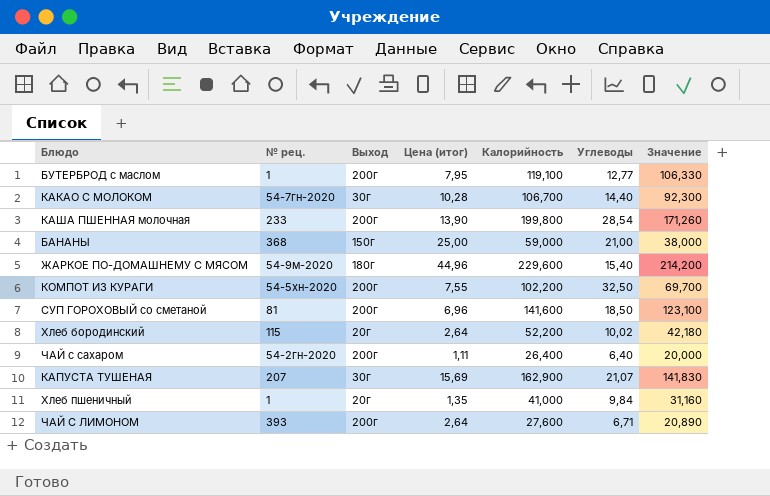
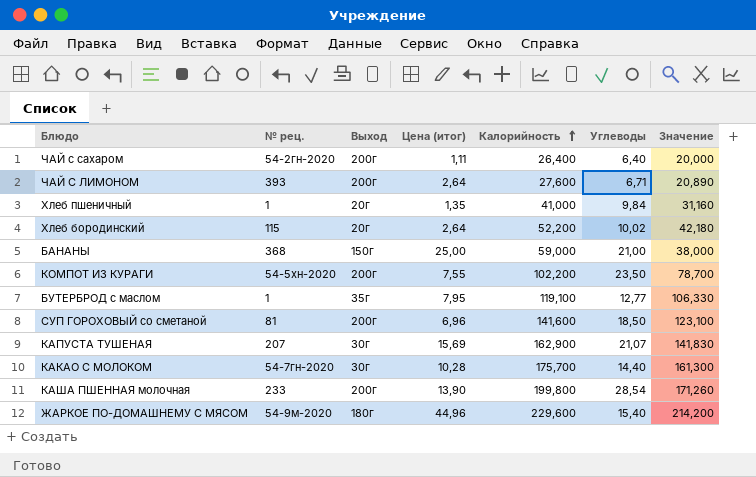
row order: none -> Калорийность ascending
КОМПОТ ИЗ КУРАГИ | Углеводы: 32,50 -> 23,50
КОМПОТ ИЗ КУРАГИ | Значение: 69,700 -> 78,700
БУТЕРБРОД с маслом | Выход: 200г -> 35г
КАКАО С МОЛОКОМ | Калорийность: 106,700 -> 175,700
КАКАО С МОЛОКОМ | Значение: 92,300 -> 161,300

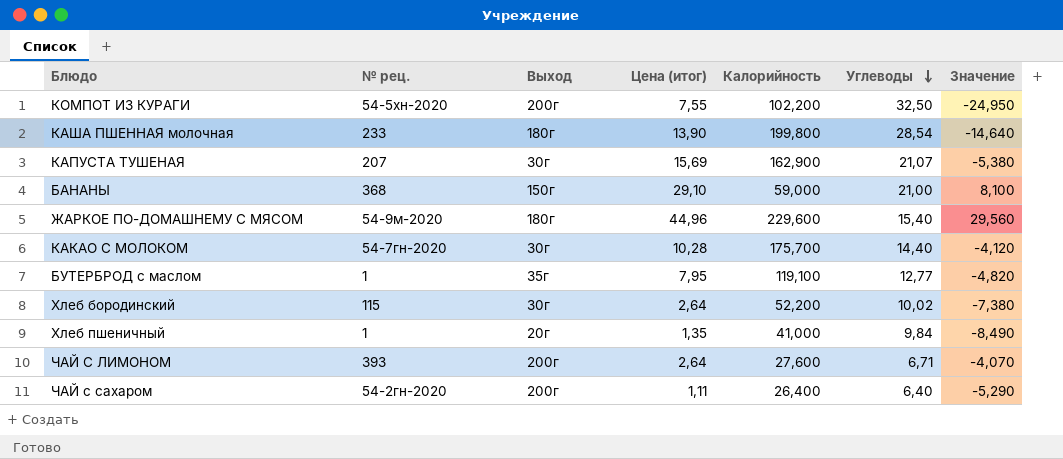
row order: Калорийность ascending -> Углеводы descending
column Значение | formula: [Калорийность] - [Углеводы] -> [Цена (итог)] - [Углеводы]
row СУП ГОРОХОВЫЙ со сметаной: 81 | 200г | 6,96 | 141,600 | 18,50 | 123,100 -> none
КОМПОТ ИЗ КУРАГИ | Углеводы: 23,50 -> 32,50
КАША ПШЕННАЯ молочная | Выход: 200г -> 180г
БАНАНЫ | Цена (итог): 25,00 -> 29,10
Хлеб бородинский | Выход: 20г -> 30г

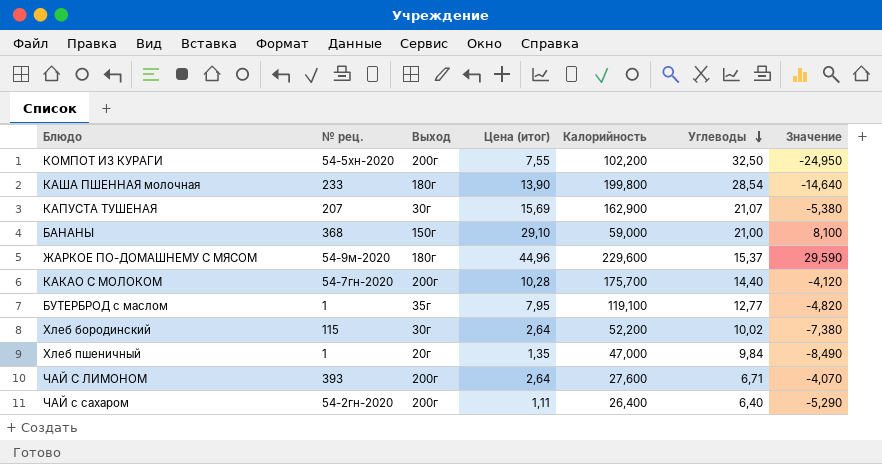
ЖАРКОЕ ПО-ДОМАШНЕМУ С МЯСОМ | Углеводы: 15,40 -> 15,37
ЖАРКОЕ ПО-ДОМАШНЕМУ С МЯСОМ | Значение: 29,560 -> 29,590
КАКАО С МОЛОКОМ | Выход: 30г -> 200г
Хлеб пшеничный | Калорийность: 41,000 -> 47,000

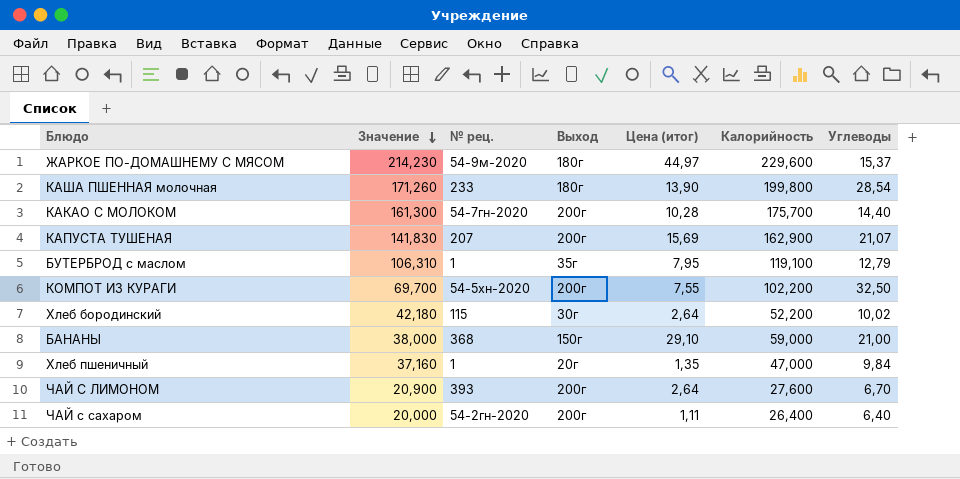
row order: Углеводы descending -> Значение descending
column Значение | formula: [Цена (итог)] - [Углеводы] -> [Калорийность] - [Углеводы]
column Значение | position: 7 -> 2
ЖАРКОЕ ПО-ДОМАШНЕМУ С МЯСОМ | Цена (итог): 44,96 -> 44,97
КАПУСТА ТУШЕНАЯ | Выход: 30г -> 200г
БУТЕРБРОД с маслом | Углеводы: 12,77 -> 12,79
ЧАЙ С ЛИМОНОМ | Углеводы: 6,71 -> 6,70

